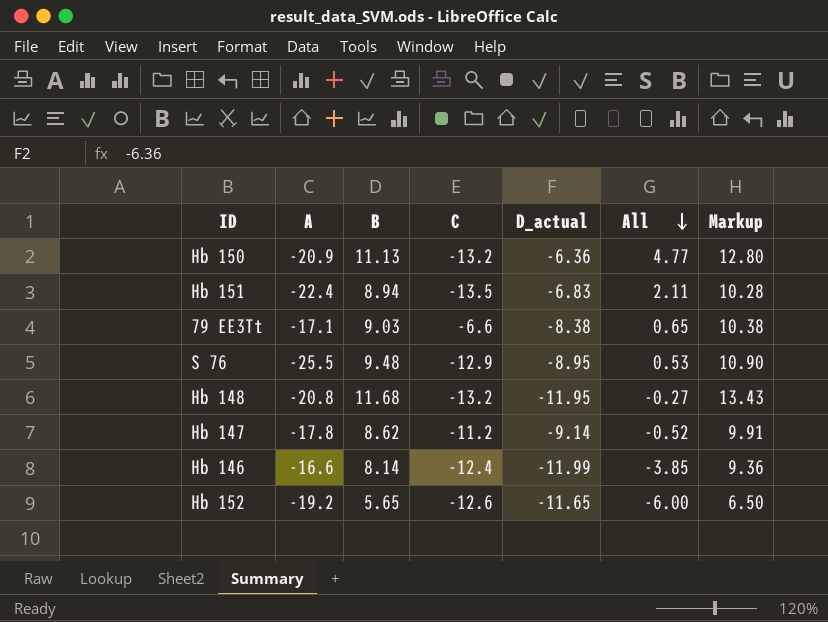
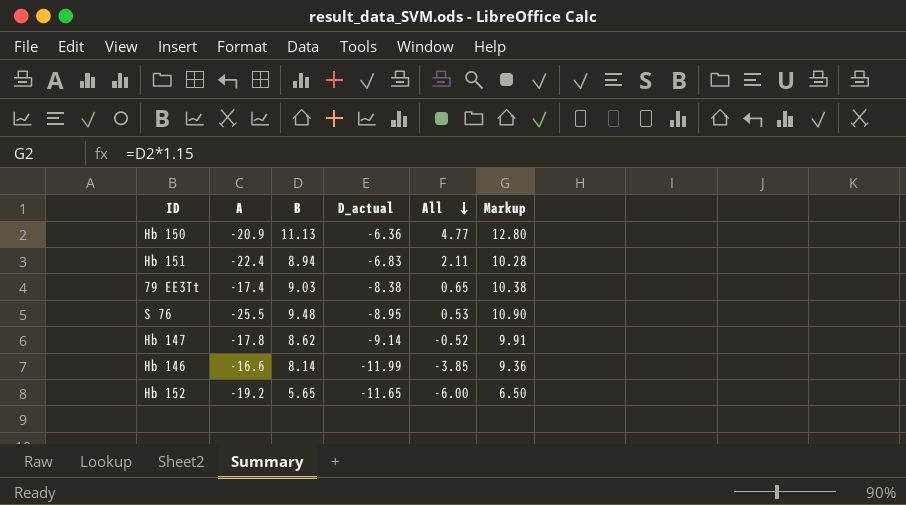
column C | position: 4 -> none
row Hb 148: -20.8 | 11.68 | -13.2 | -11.95 | -0.27 | 13.43 -> none
79 EE3Tt | A: -17.1 -> -17.4

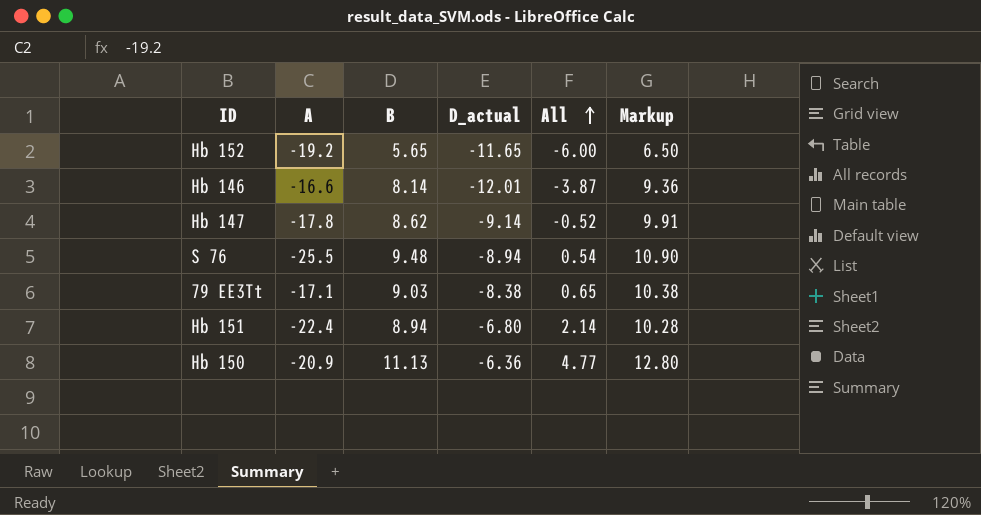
row order: All descending -> All ascending
Hb 146 | D_actual: -11.99 -> -12.01
Hb 146 | All: -3.85 -> -3.87
S 76 | D_actual: -8.95 -> -8.94
S 76 | All: 0.53 -> 0.54
79 EE3Tt | A: -17.4 -> -17.1
Hb 151 | D_actual: -6.83 -> -6.80
Hb 151 | All: 2.11 -> 2.14

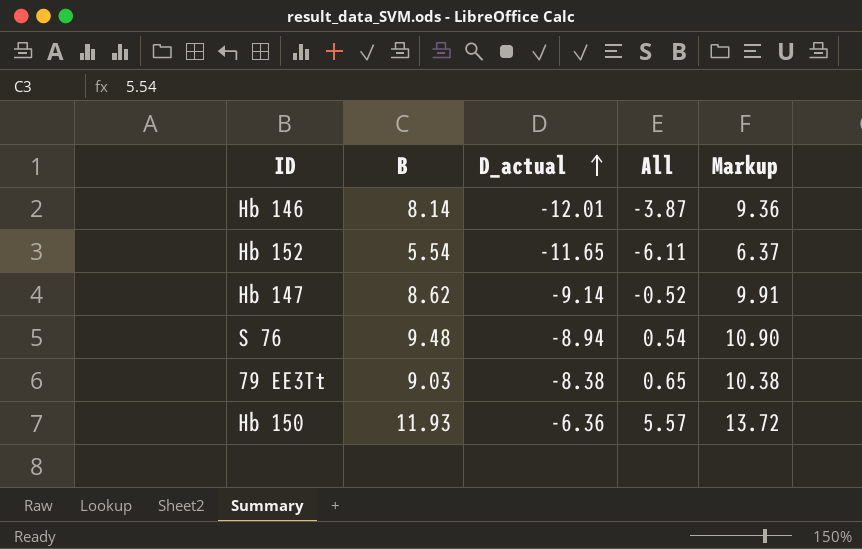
row order: All ascending -> D_actual ascending
column A | position: 2 -> none
row Hb 151: -22.4 | 8.94 | -6.80 | 2.14 | 10.28 -> none
Hb 152 | B: 5.65 -> 5.54
Hb 152 | All: -6.00 -> -6.11
Hb 152 | Markup: 6.50 -> 6.37
Hb 150 | B: 11.13 -> 11.93
Hb 150 | All: 4.77 -> 5.57
Hb 150 | Markup: 12.80 -> 13.72

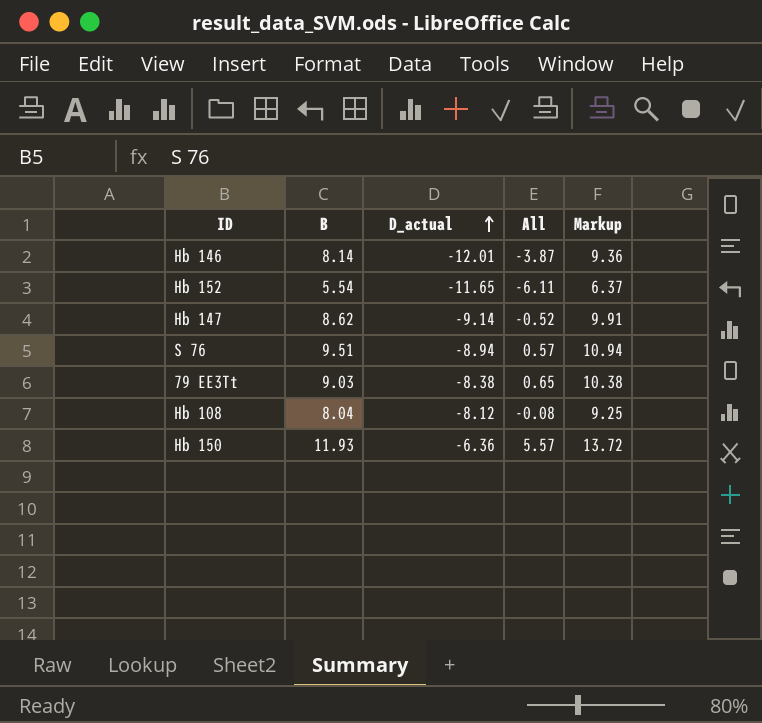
S 76 | B: 9.48 -> 9.51
S 76 | All: 0.54 -> 0.57
S 76 | Markup: 10.90 -> 10.94
row Hb 108: none -> 8.04 | -8.12 | -0.08 | 9.25

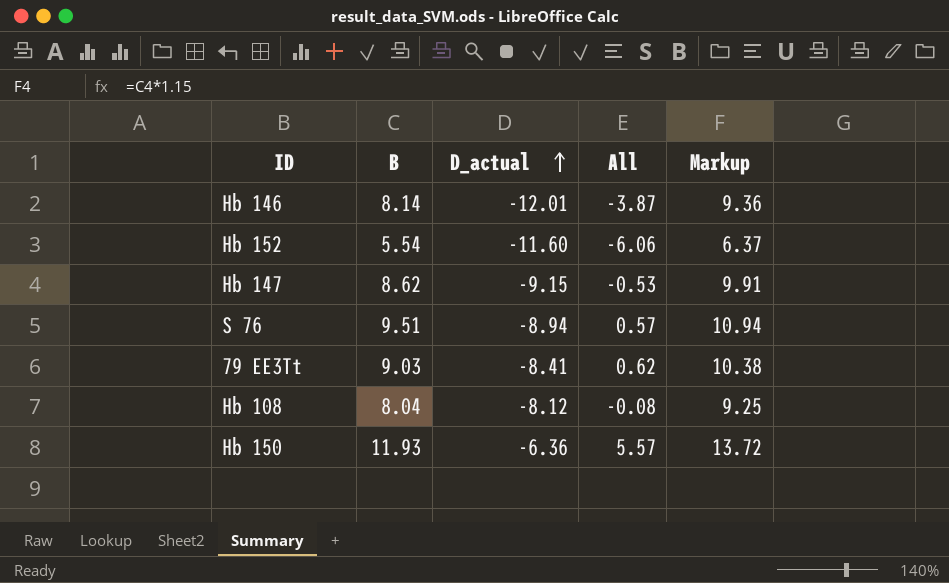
Hb 152 | D_actual: -11.65 -> -11.60
Hb 152 | All: -6.11 -> -6.06
Hb 147 | D_actual: -9.14 -> -9.15
Hb 147 | All: -0.52 -> -0.53
79 EE3Tt | D_actual: -8.38 -> -8.41
79 EE3Tt | All: 0.65 -> 0.62

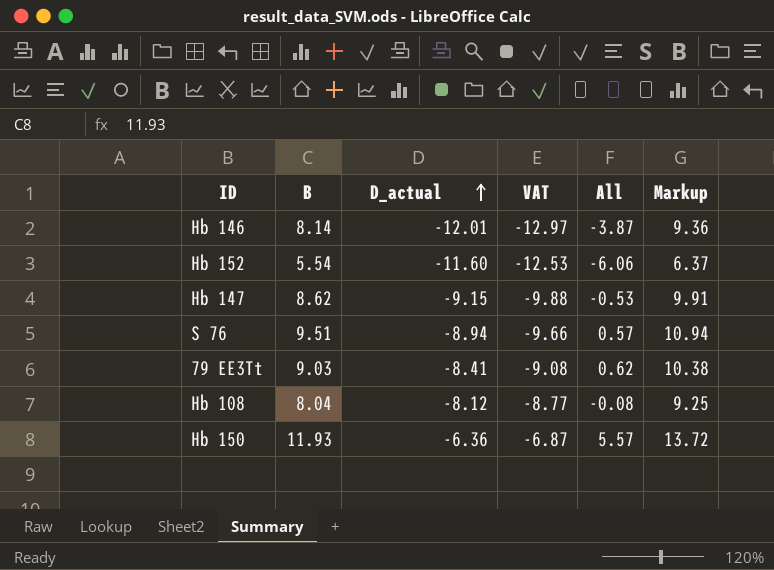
column VAT | formula: none -> [D_actual] * 1.08

